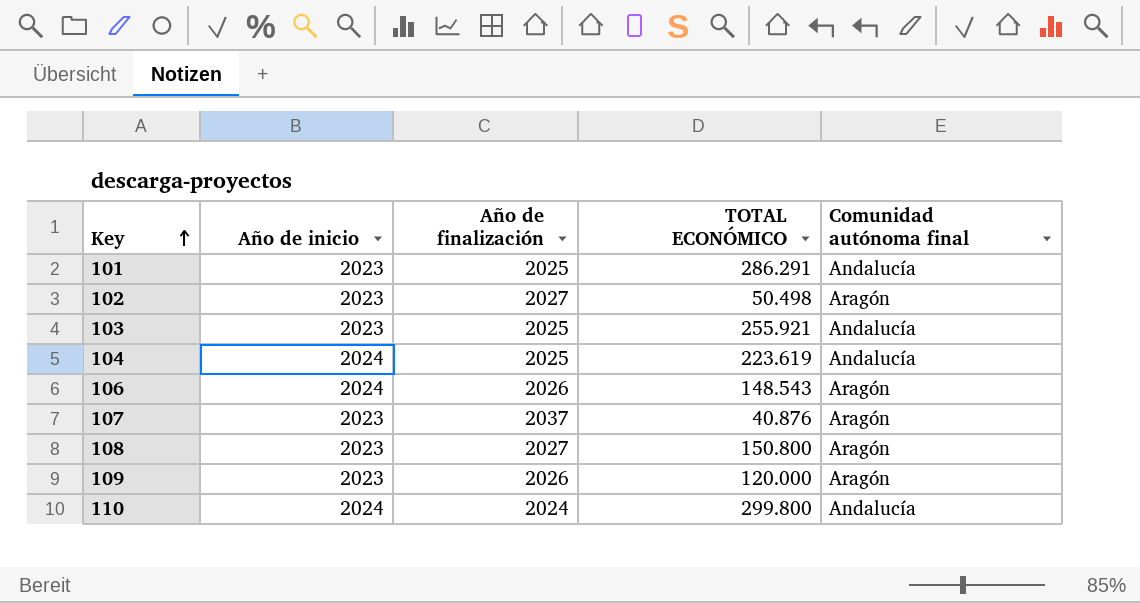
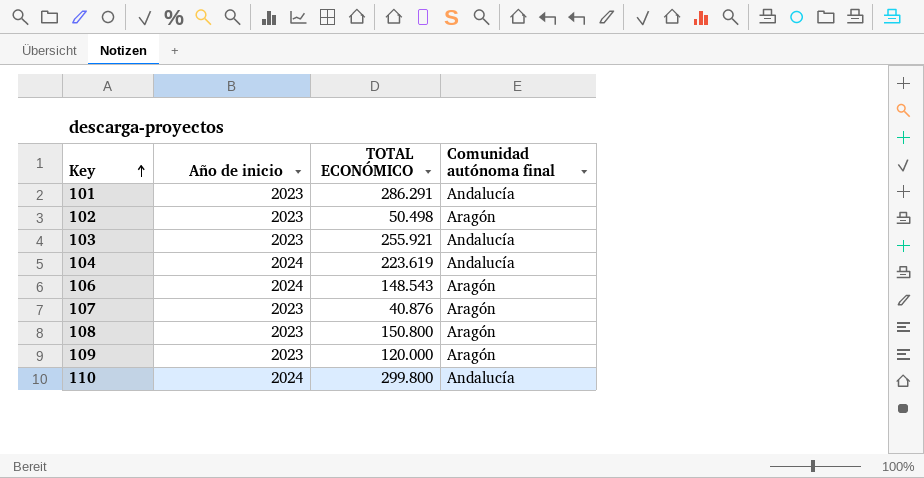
column Año de finalización | position: 3 -> none

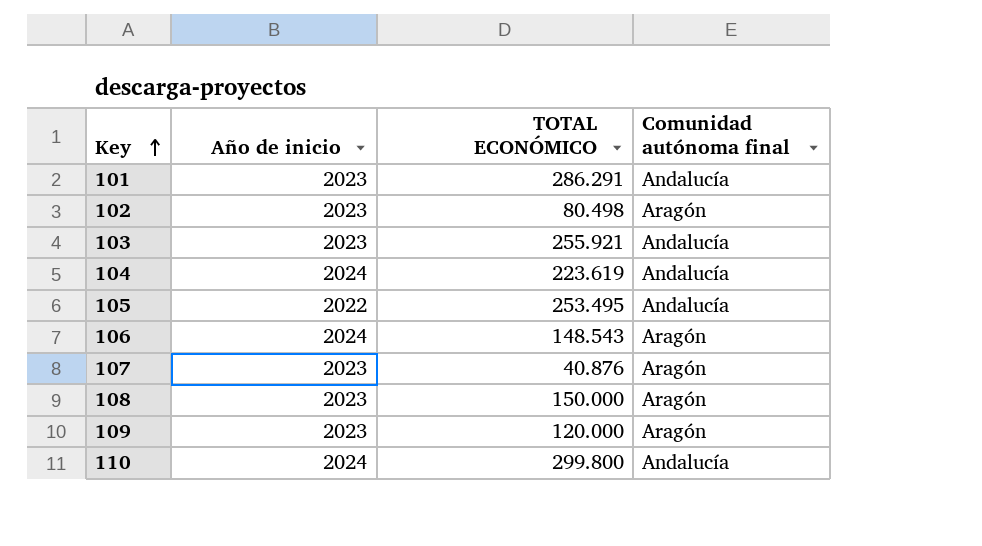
102 | TOTAL ECONÓMICO: 50.498 -> 80.498
row 105: none -> 2022 | 253.495 | Andalucía
108 | TOTAL ECONÓMICO: 150.800 -> 150.000

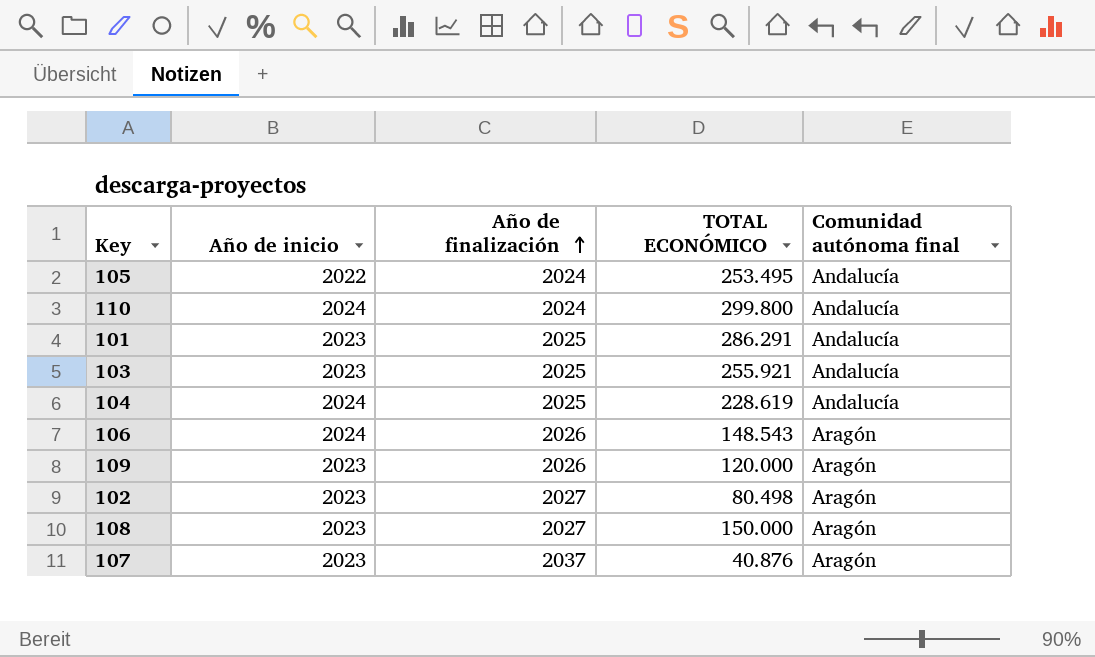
row order: Key ascending -> Año de finalización ascending
column Año de finalización | position: none -> 3
104 | TOTAL ECONÓMICO: 223.619 -> 228.619

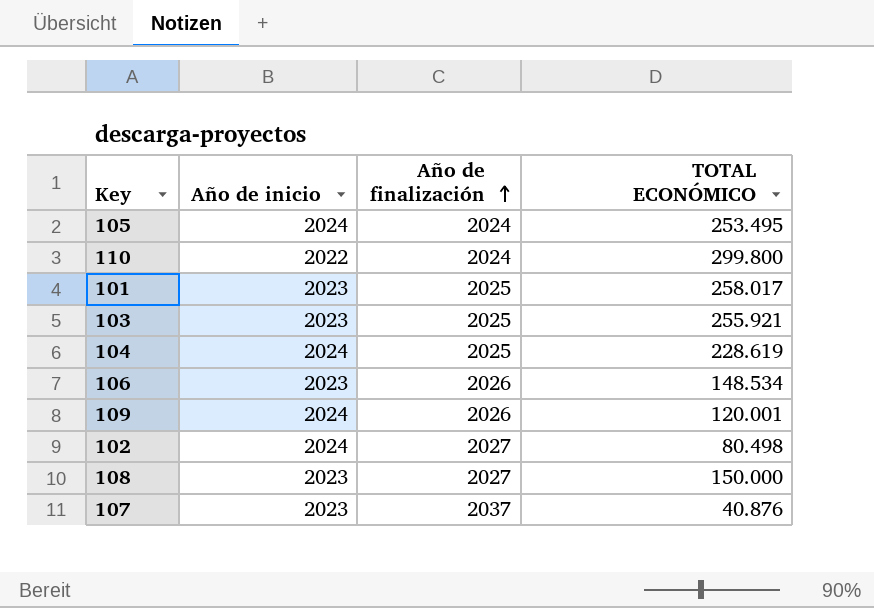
column Comunidad autónoma final | position: 5 -> none
105 | Año de inicio: 2022 -> 2024
110 | Año de inicio: 2024 -> 2022
101 | TOTAL ECONÓMICO: 286.291 -> 258.017
106 | Año de inicio: 2024 -> 2023
106 | TOTAL ECONÓMICO: 148.543 -> 148.534
109 | Año de inicio: 2023 -> 2024
109 | TOTAL ECONÓMICO: 120.000 -> 120.001
102 | Año de inicio: 2023 -> 2024

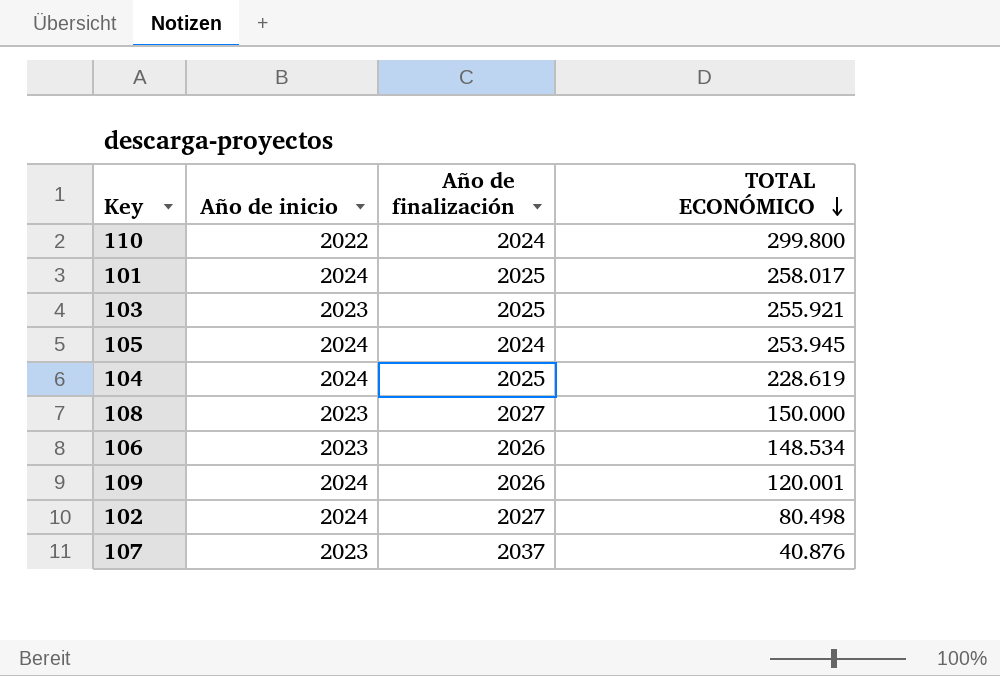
row order: Año de finalización ascending -> TOTAL ECONÓMICO descending
101 | Año de inicio: 2023 -> 2024
105 | TOTAL ECONÓMICO: 253.495 -> 253.945

